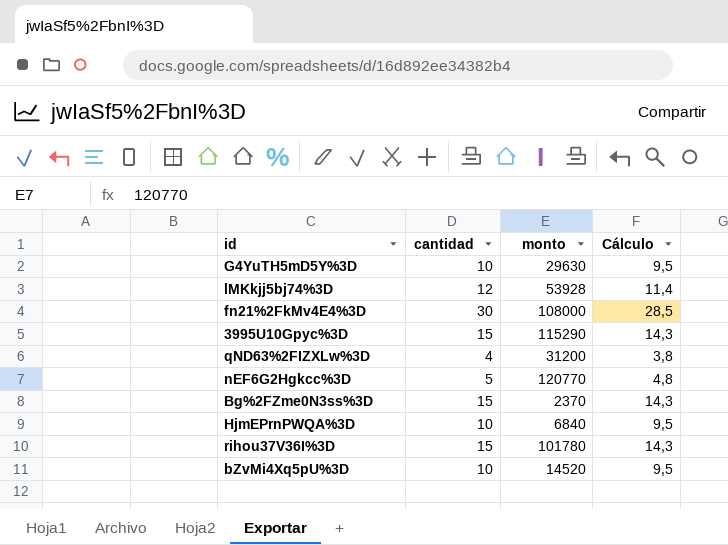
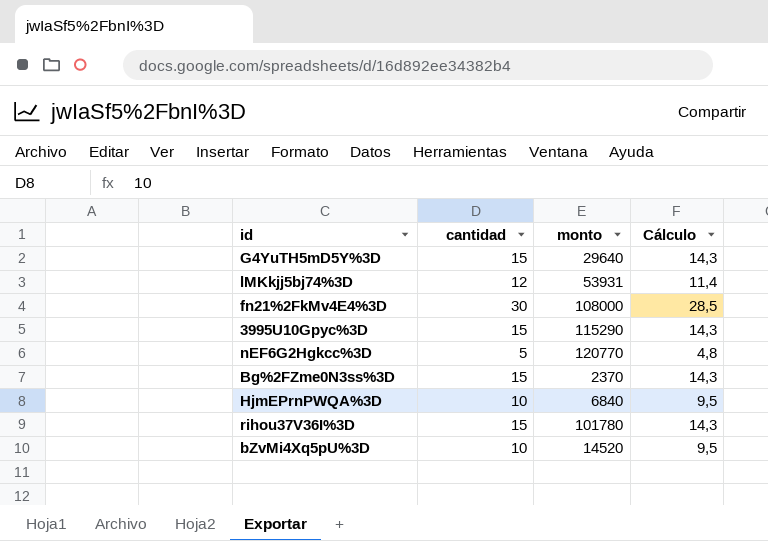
row qND63%2FIZXLw%3D: 4 | 31200 | 3,8 -> none
G4YuTH5mD5Y%3D | cantidad: 10 -> 15
G4YuTH5mD5Y%3D | monto: 29630 -> 29640
G4YuTH5mD5Y%3D | Cálculo: 9,5 -> 14,3
lMKkjj5bj74%3D | monto: 53928 -> 53931

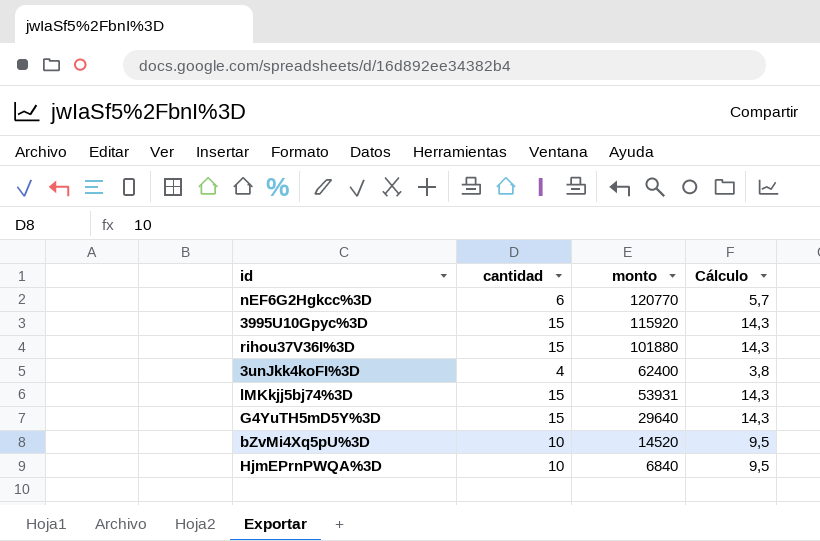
row order: none -> monto descending
row fn21%2FkMv4E4%3D: 30 | 108000 | 28,5 -> none
row Bg%2FZme0N3ss%3D: 15 | 2370 | 14,3 -> none
nEF6G2Hgkcc%3D | cantidad: 5 -> 6
nEF6G2Hgkcc%3D | Cálculo: 4,8 -> 5,7
3995U10Gpyc%3D | monto: 115290 -> 115920
rihou37V36I%3D | monto: 101780 -> 101880
row 3unJkk4koFI%3D: none -> 4 | 62400 | 3,8
lMKkjj5bj74%3D | cantidad: 12 -> 15
lMKkjj5bj74%3D | Cálculo: 11,4 -> 14,3

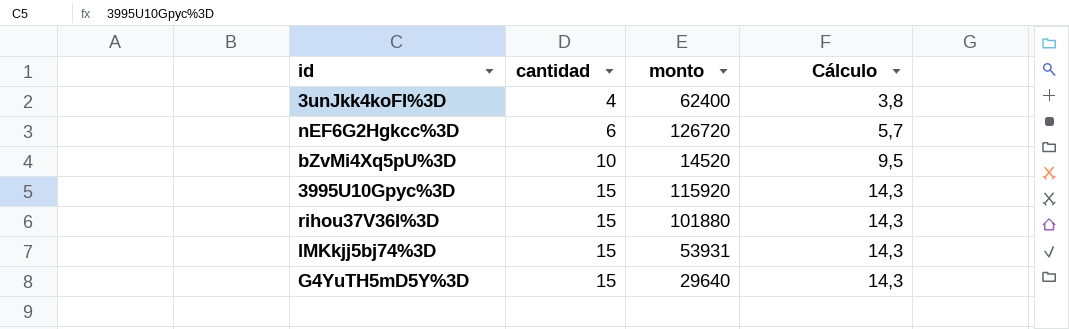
row order: monto descending -> cantidad ascending
row HjmEPrnPWQA%3D: 10 | 6840 | 9,5 -> none
nEF6G2Hgkcc%3D | monto: 120770 -> 126720

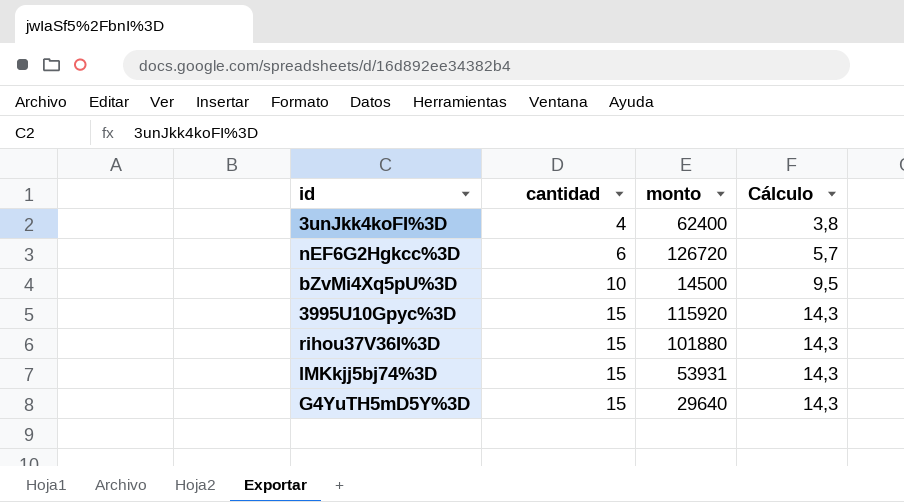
bZvMi4Xq5pU%3D | monto: 14520 -> 14500

